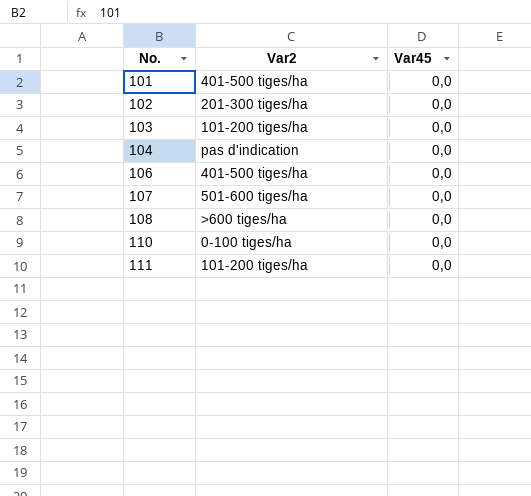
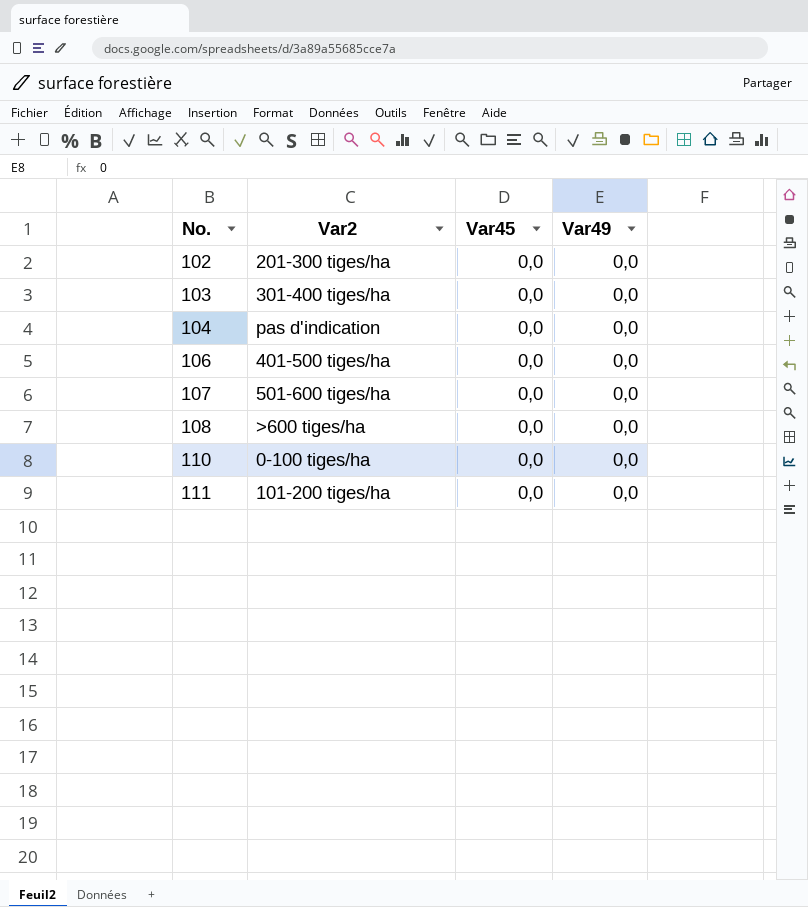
column Var49 | position: none -> 4
row 101: 401-500 tiges/ha | 0,0 -> none
103 | Var2: 101-200 tiges/ha -> 301-400 tiges/ha

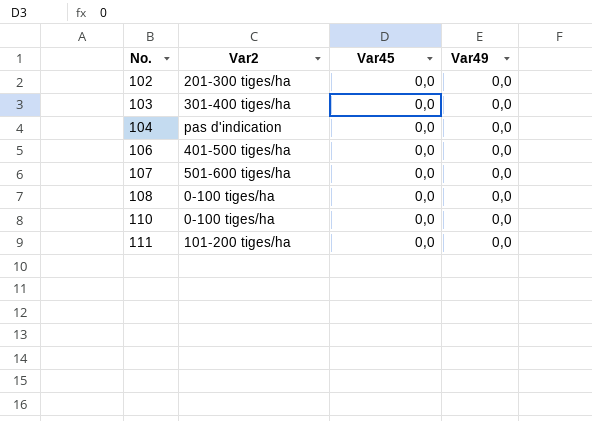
108 | Var2: >600 tiges/ha -> 0-100 tiges/ha

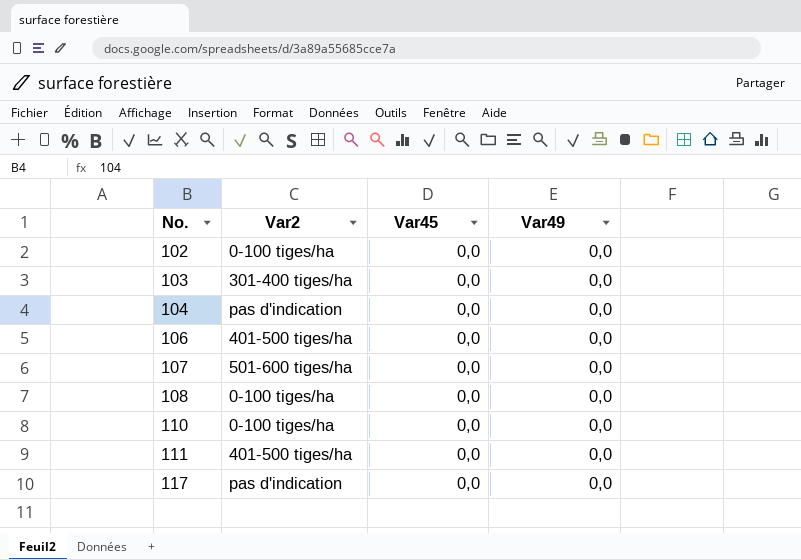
102 | Var2: 201-300 tiges/ha -> 0-100 tiges/ha
111 | Var2: 101-200 tiges/ha -> 401-500 tiges/ha
row 117: none -> pas d'indication | 0,0 | 0,0

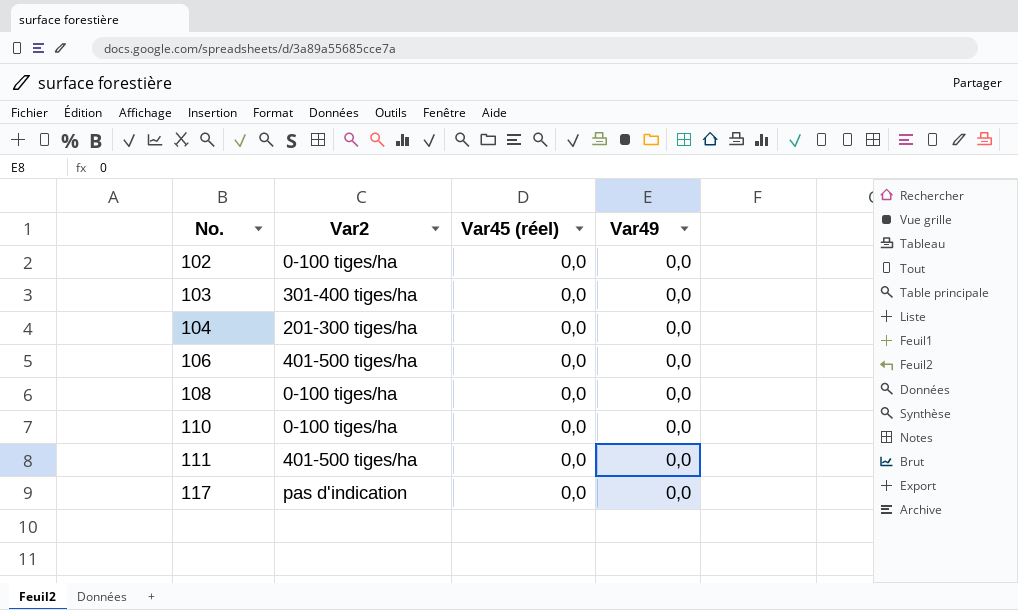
column name: Var45 -> Var45 (réel)
row 107: 501-600 tiges/ha | 0,0 | 0,0 -> none
104 | Var2: pas d'indication -> 201-300 tiges/ha

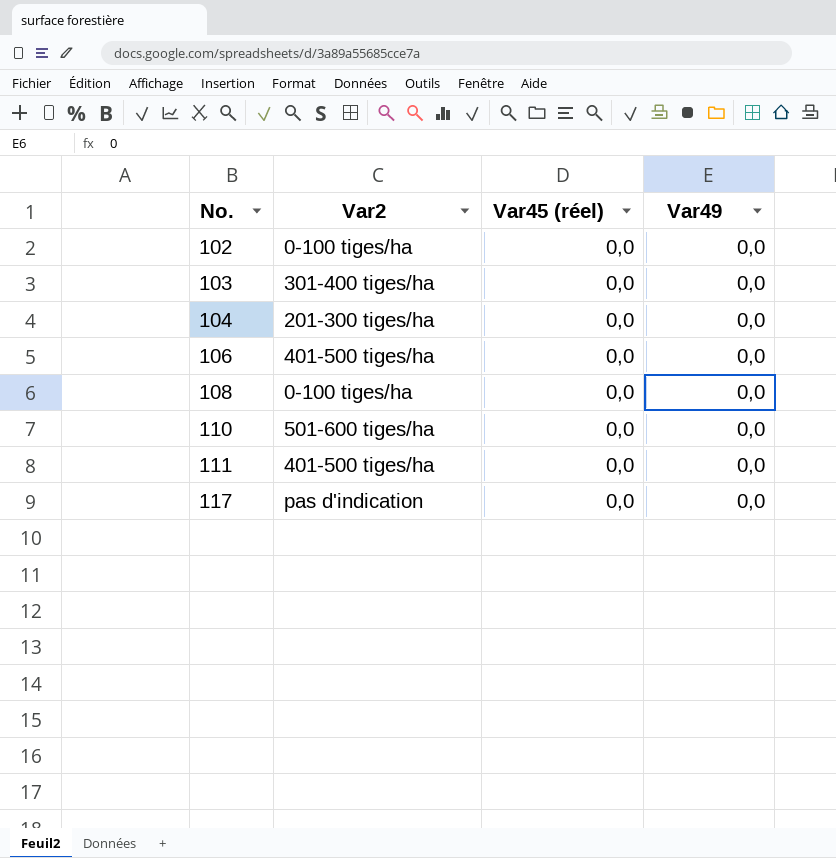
110 | Var2: 0-100 tiges/ha -> 501-600 tiges/ha

